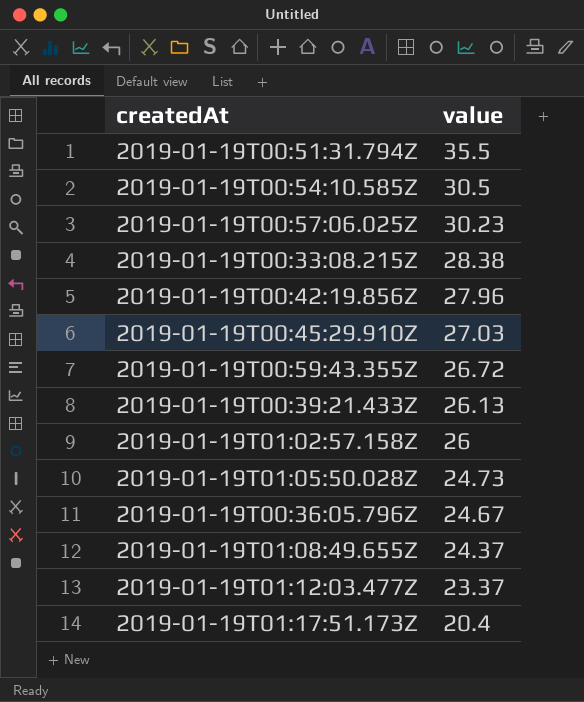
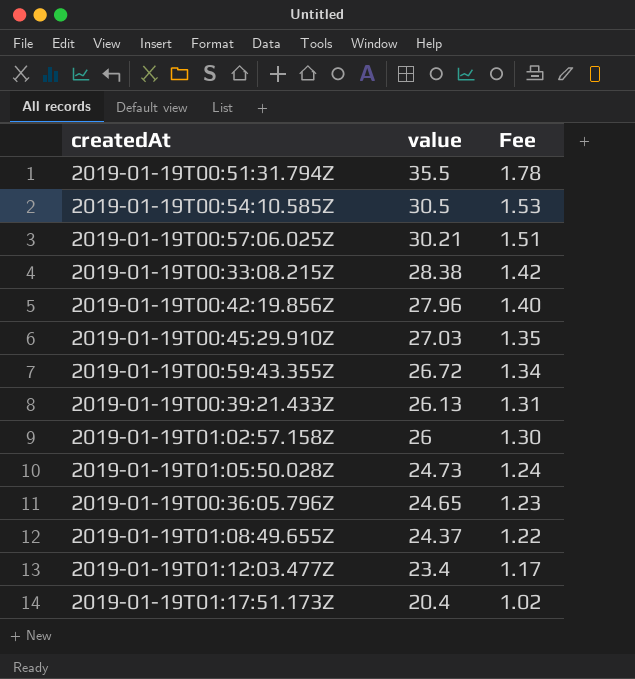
column Fee | formula: none -> [value] * 0.05
2019-01-19T00:57:06.025Z | value: 30.23 -> 30.21
2019-01-19T00:36:05.796Z | value: 24.67 -> 24.65
2019-01-19T01:12:03.477Z | value: 23.37 -> 23.4

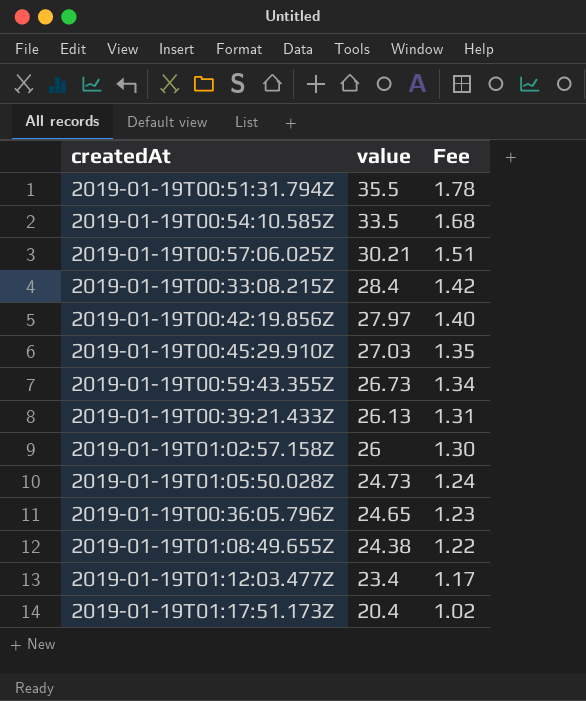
2019-01-19T00:54:10.585Z | value: 30.5 -> 33.5
2019-01-19T00:54:10.585Z | Fee: 1.53 -> 1.68
2019-01-19T00:33:08.215Z | value: 28.38 -> 28.4
2019-01-19T00:42:19.856Z | value: 27.96 -> 27.97
2019-01-19T00:59:43.355Z | value: 26.72 -> 26.73
2019-01-19T01:08:49.655Z | value: 24.37 -> 24.38

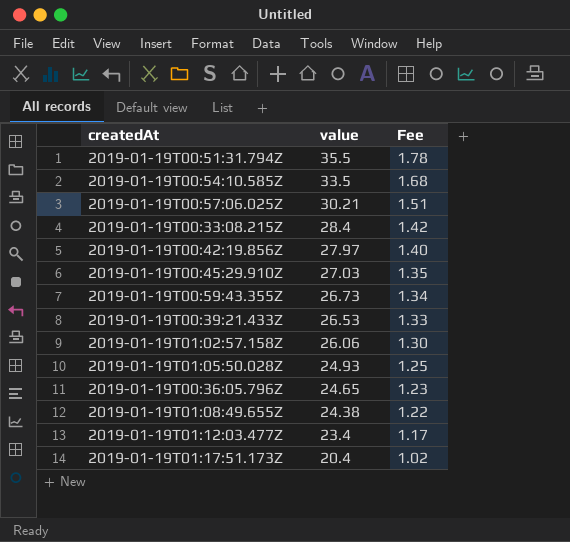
2019-01-19T00:39:21.433Z | value: 26.13 -> 26.53
2019-01-19T00:39:21.433Z | Fee: 1.31 -> 1.33
2019-01-19T01:02:57.158Z | value: 26 -> 26.06
2019-01-19T01:05:50.028Z | value: 24.73 -> 24.93
2019-01-19T01:05:50.028Z | Fee: 1.24 -> 1.25

